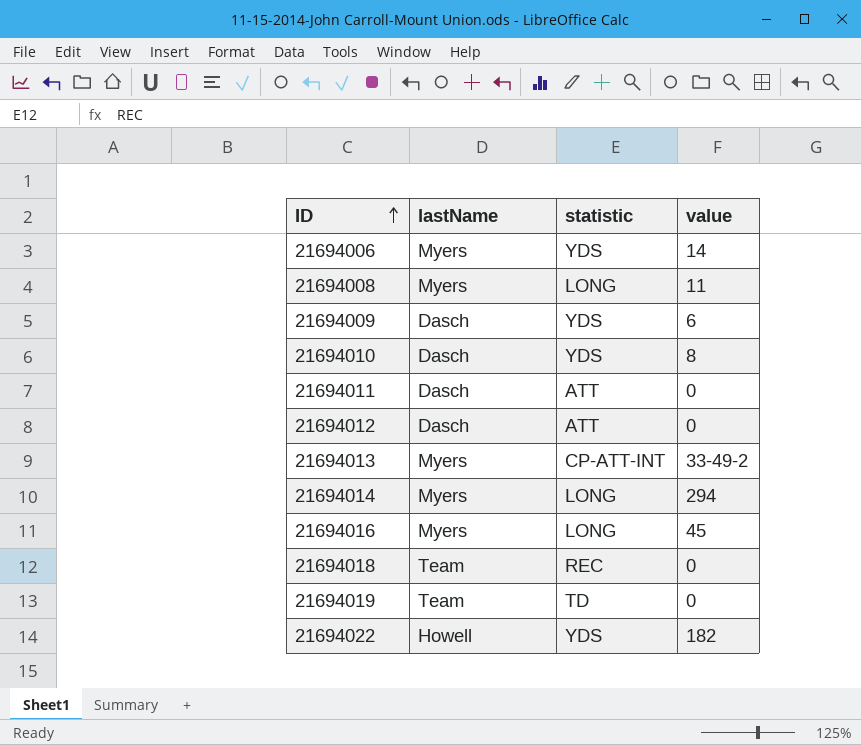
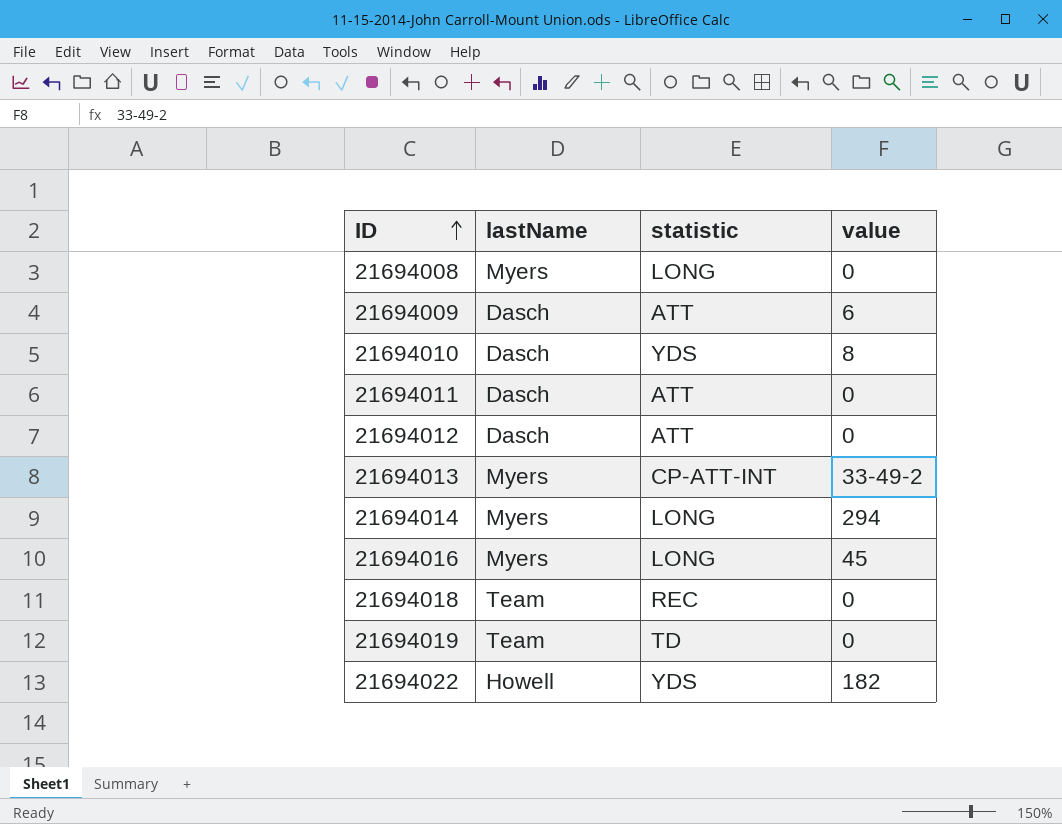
row 21694006: Myers | YDS | 14 -> none
21694008 | value: 11 -> 0
21694009 | statistic: YDS -> ATT

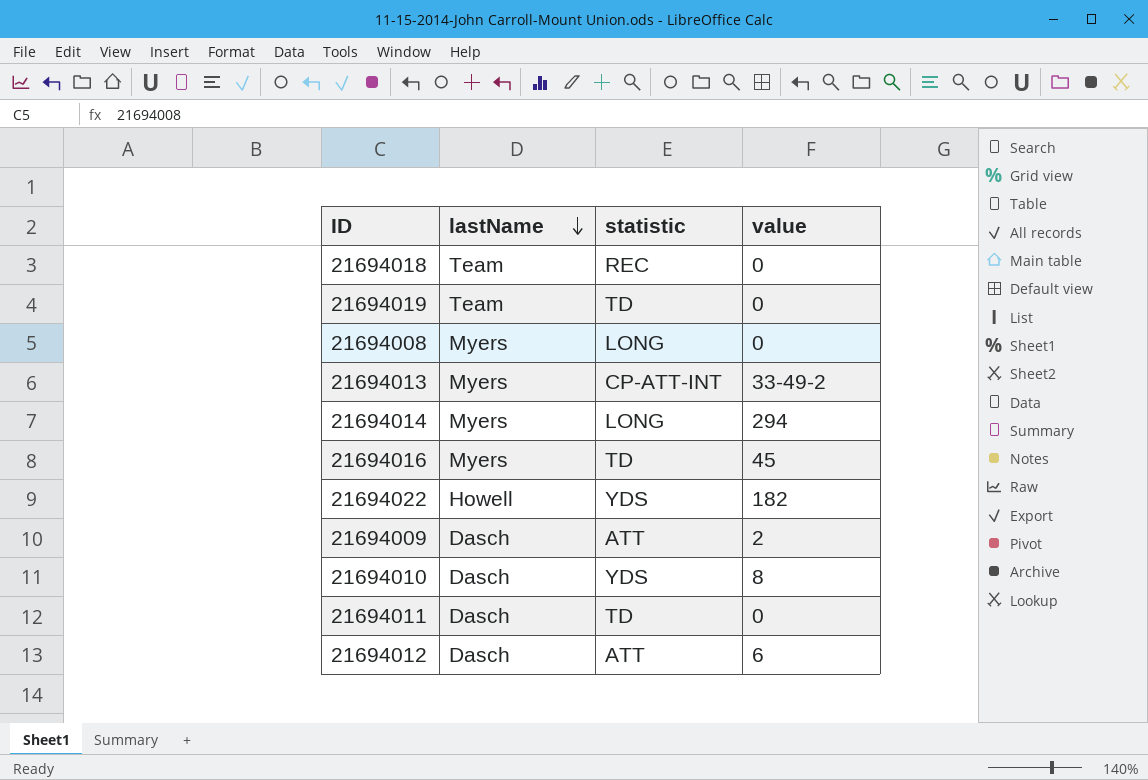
row order: ID ascending -> lastName descending
21694016 | statistic: LONG -> TD
21694009 | value: 6 -> 2
21694011 | statistic: ATT -> TD
21694012 | value: 0 -> 6

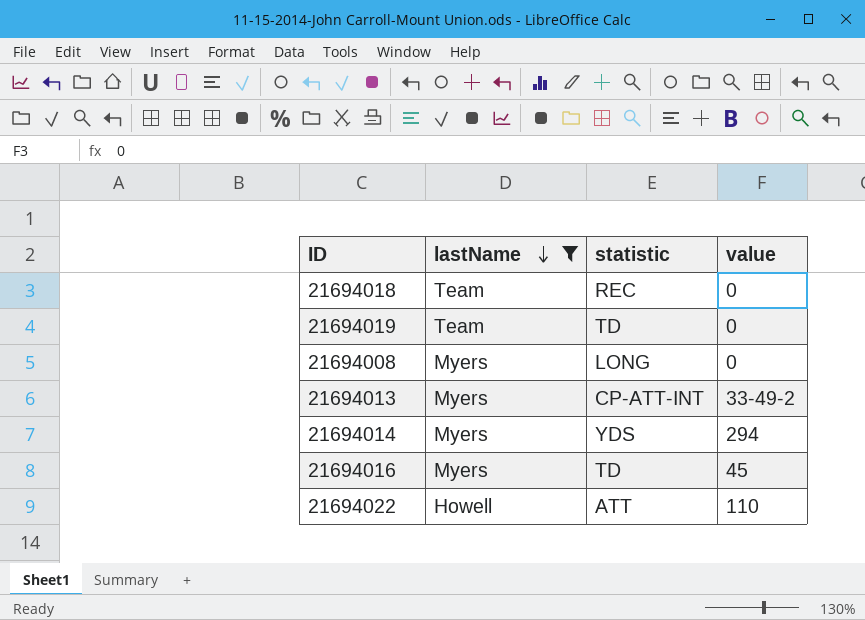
filter: none -> lastName != Dasch
21694014 | statistic: LONG -> YDS
21694022 | statistic: YDS -> ATT
21694022 | value: 182 -> 110

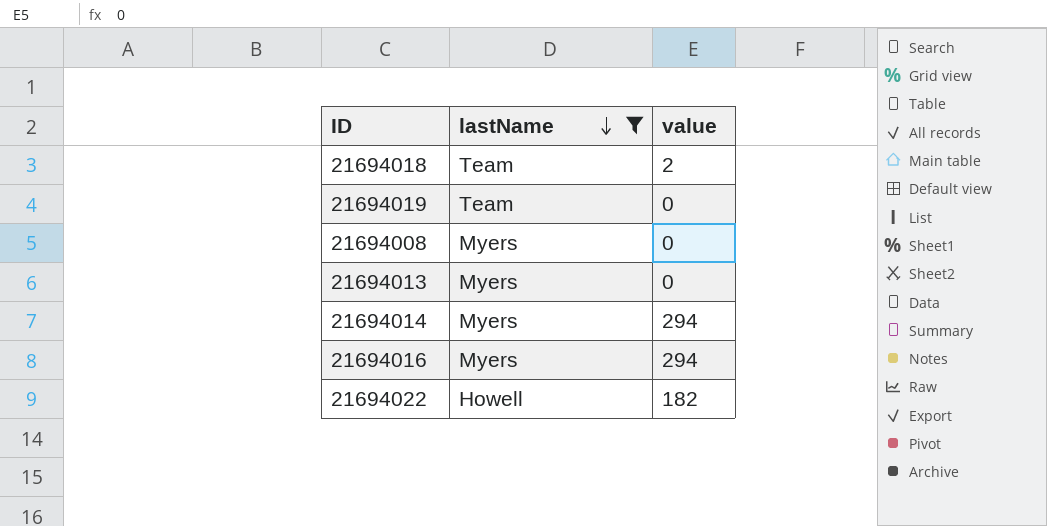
column statistic | position: 3 -> none
21694018 | value: 0 -> 2
21694013 | value: 33-49-2 -> 0
21694016 | value: 45 -> 294
21694022 | value: 110 -> 182

